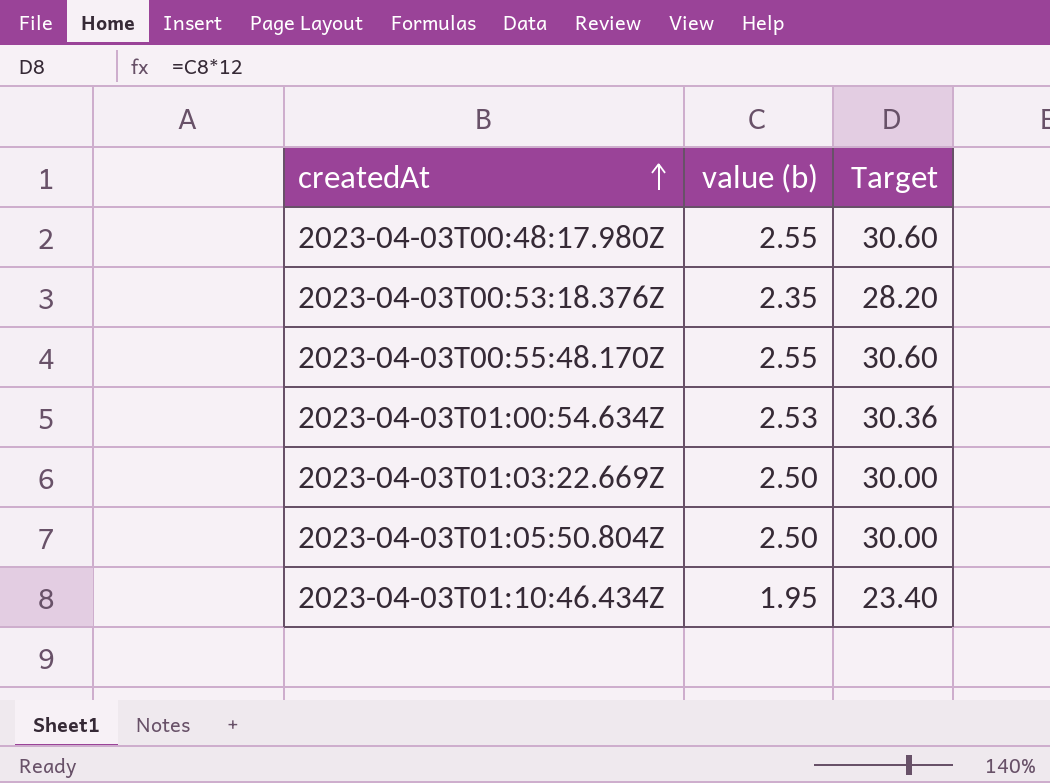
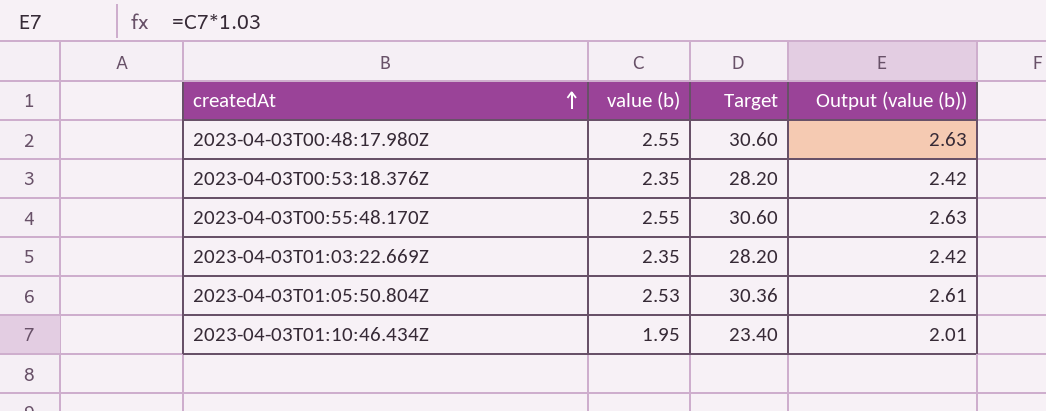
column Output (value (b)) | formula: none -> [value (b)] * 1.03
row 2023-04-03T01:00:54.634Z: 2.53 | 30.36 -> none
2023-04-03T01:03:22.669Z | value (b): 2.50 -> 2.35
2023-04-03T01:03:22.669Z | Target: 30.00 -> 28.20
2023-04-03T01:05:50.804Z | value (b): 2.50 -> 2.53
2023-04-03T01:05:50.804Z | Target: 30.00 -> 30.36

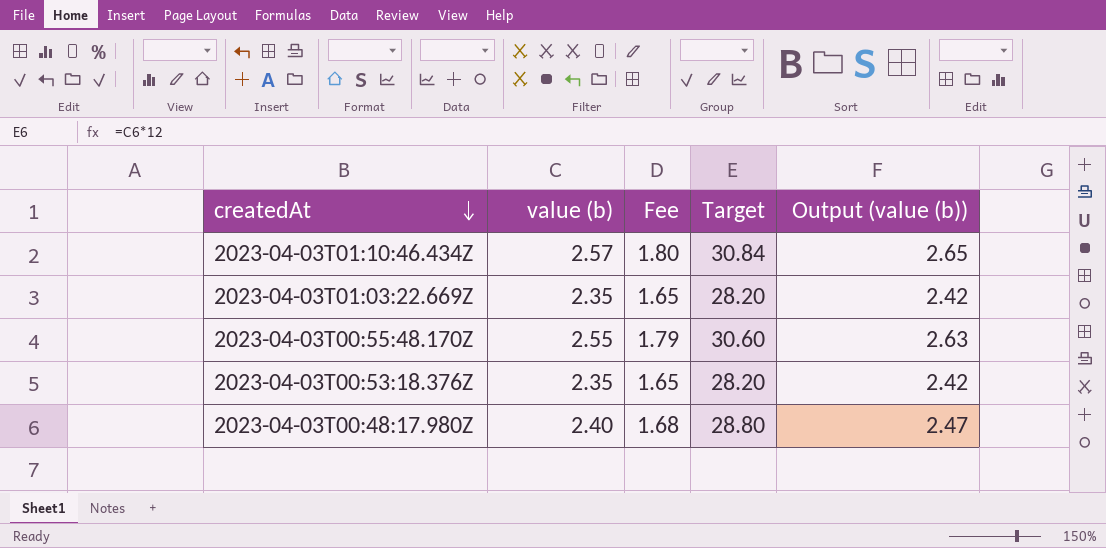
row order: createdAt ascending -> createdAt descending
column Fee | formula: none -> [value (b)] * 0.7
row 2023-04-03T01:05:50.804Z: 2.53 | 30.36 | 2.61 -> none
2023-04-03T01:10:46.434Z | value (b): 1.95 -> 2.57
2023-04-03T01:10:46.434Z | Target: 23.40 -> 30.84
2023-04-03T01:10:46.434Z | Output (value (b)): 2.01 -> 2.65
2023-04-03T00:48:17.980Z | value (b): 2.55 -> 2.40
2023-04-03T00:48:17.980Z | Target: 30.60 -> 28.80
2023-04-03T00:48:17.980Z | Output (value (b)): 2.63 -> 2.47

